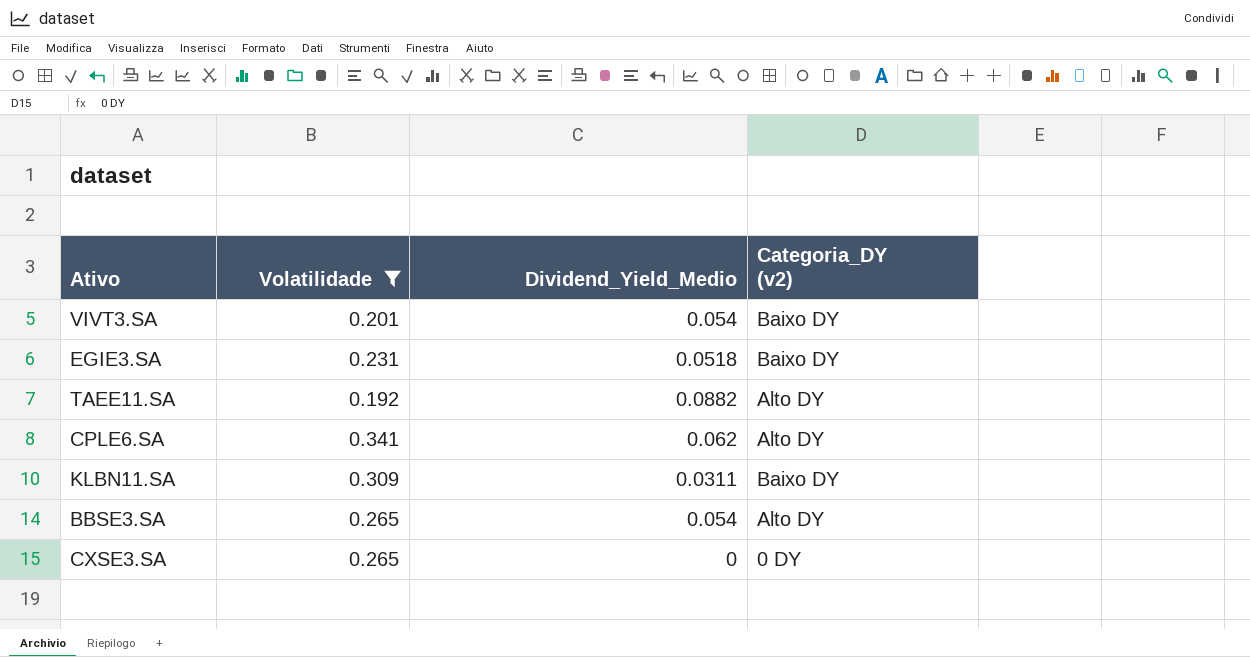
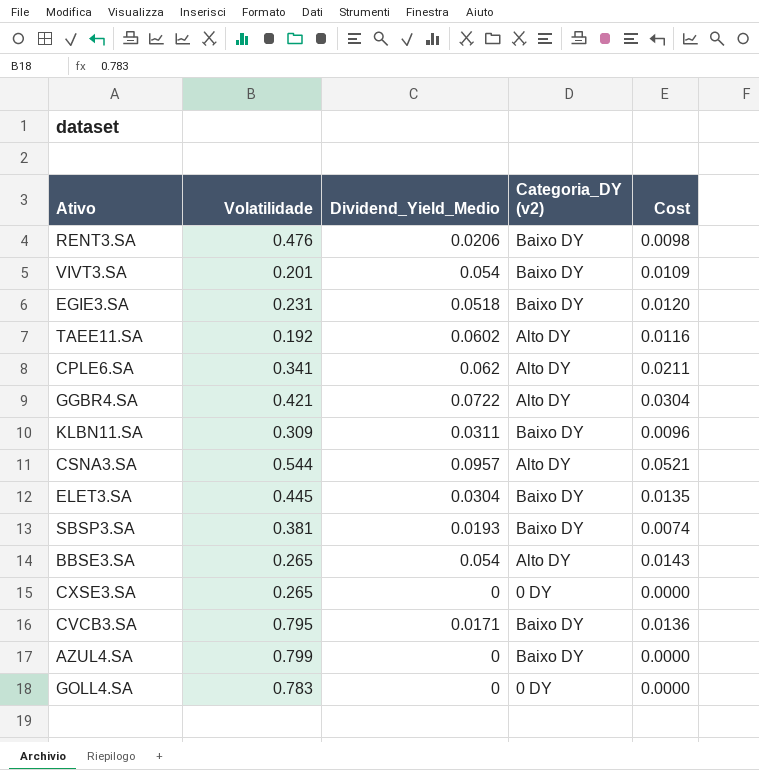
filter: Volatilidade <= 0.341 -> none
column Cost | formula: none -> [Volatilidade] * [Dividend_Yield_Medio]
TAEE11.SA | Dividend_Yield_Medio: 0.0882 -> 0.0602

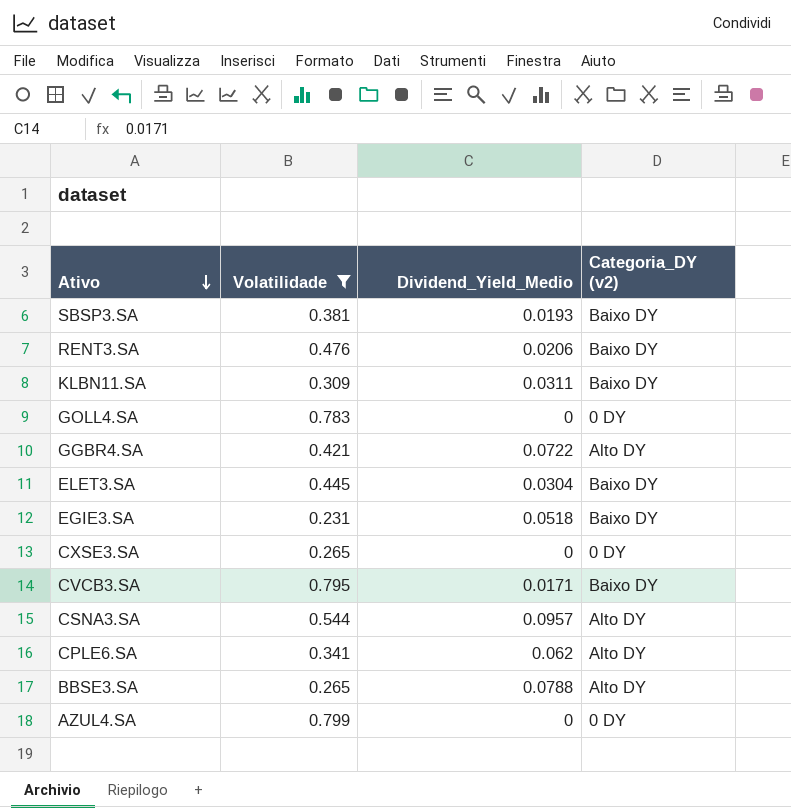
filter: none -> Volatilidade >= 0.231
row order: none -> Ativo descending
column Cost | formula: [Volatilidade] * [Dividend_Yield_Medio] -> none
BBSE3.SA | Dividend_Yield_Medio: 0.054 -> 0.0788
AZUL4.SA | Categoria_DY (v2): Baixo DY -> 0 DY

